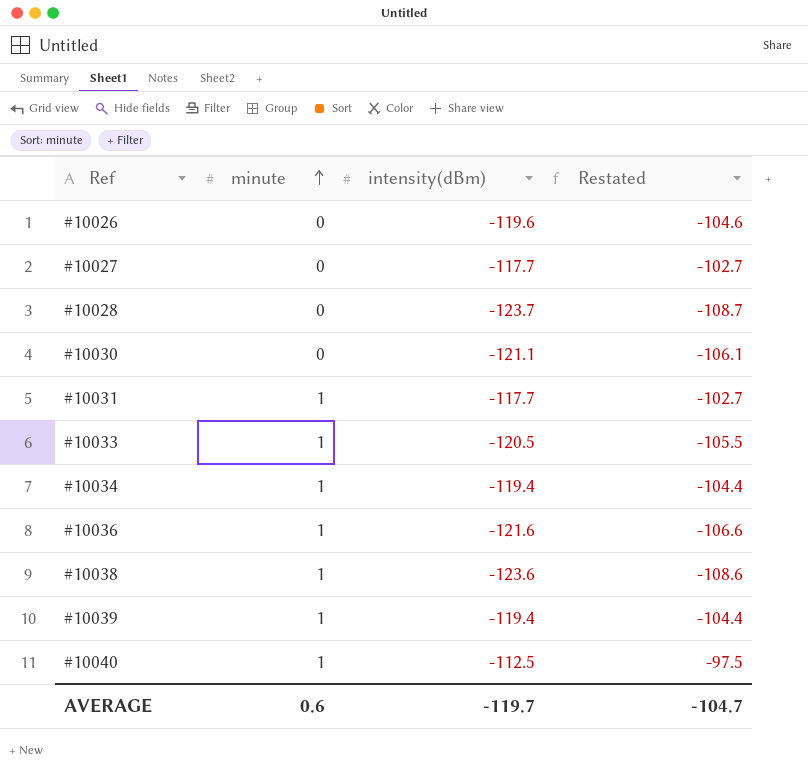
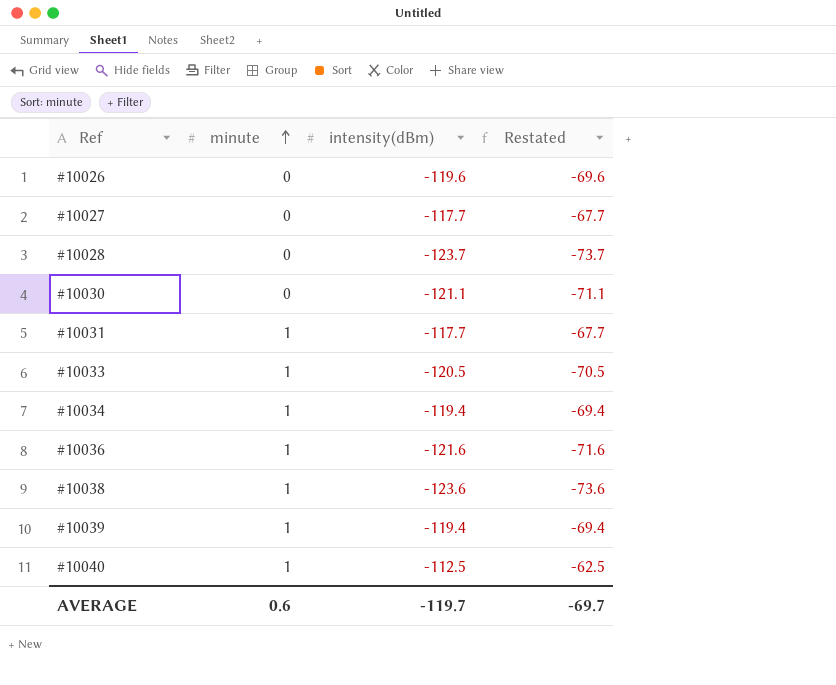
column Restated | formula: [intensity(dBm)] + 15 -> [intensity(dBm)] + 50
AVERAGE | Restated: -104.7 -> -69.7

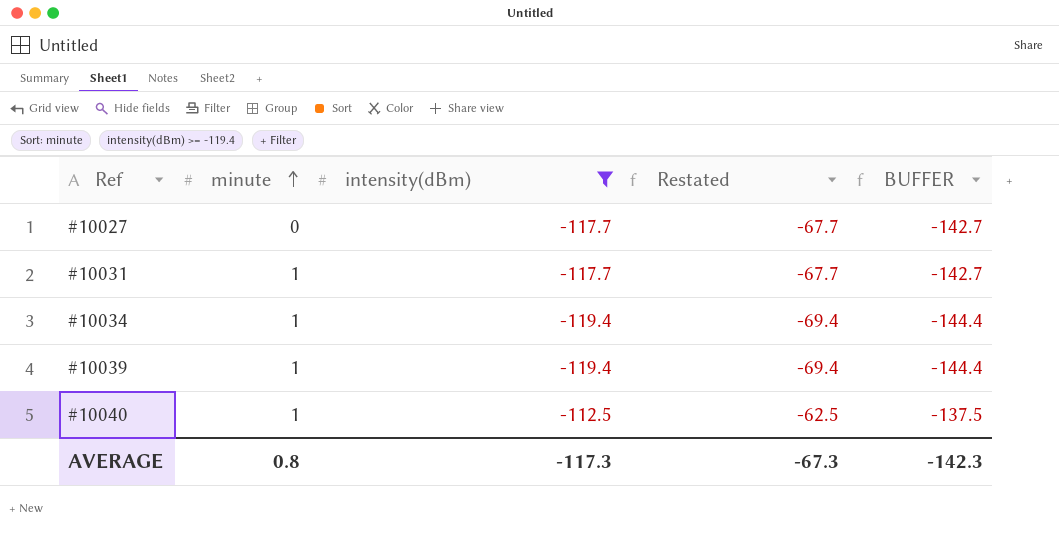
filter: none -> intensity(dBm) >= -119.4
column BUFFER | formula: none -> [intensity(dBm)] - 25
AVERAGE | minute: 0.6 -> 0.8
AVERAGE | intensity(dBm): -119.7 -> -117.3
AVERAGE | Restated: -69.7 -> -67.3

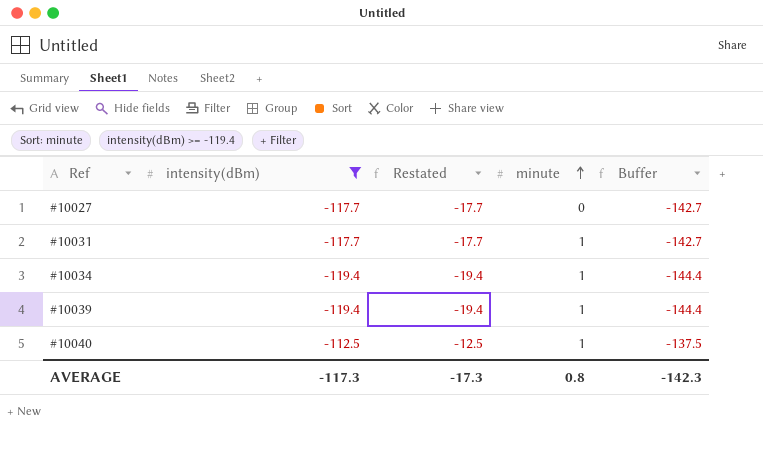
column Restated | formula: [intensity(dBm)] + 50 -> [intensity(dBm)] + 100
column minute | position: 2 -> 4
column name: BUFFER -> Buffer
AVERAGE | Restated: -67.3 -> -17.3

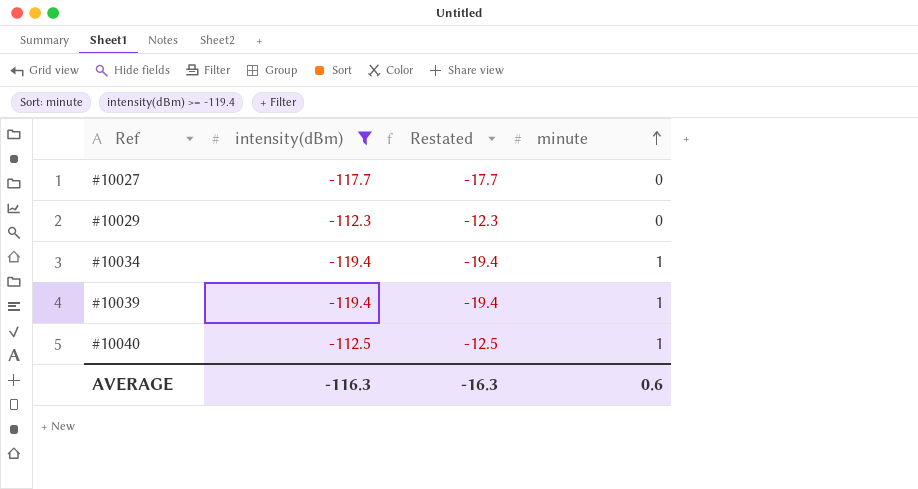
column Buffer | formula: [intensity(dBm)] - 25 -> none
row #10031: -117.7 | -17.7 | 1 | -142.7 -> none
row #10029: none -> -112.3 | -12.3 | 0
AVERAGE | intensity(dBm): -117.3 -> -116.3
AVERAGE | Restated: -17.3 -> -16.3
AVERAGE | minute: 0.8 -> 0.6

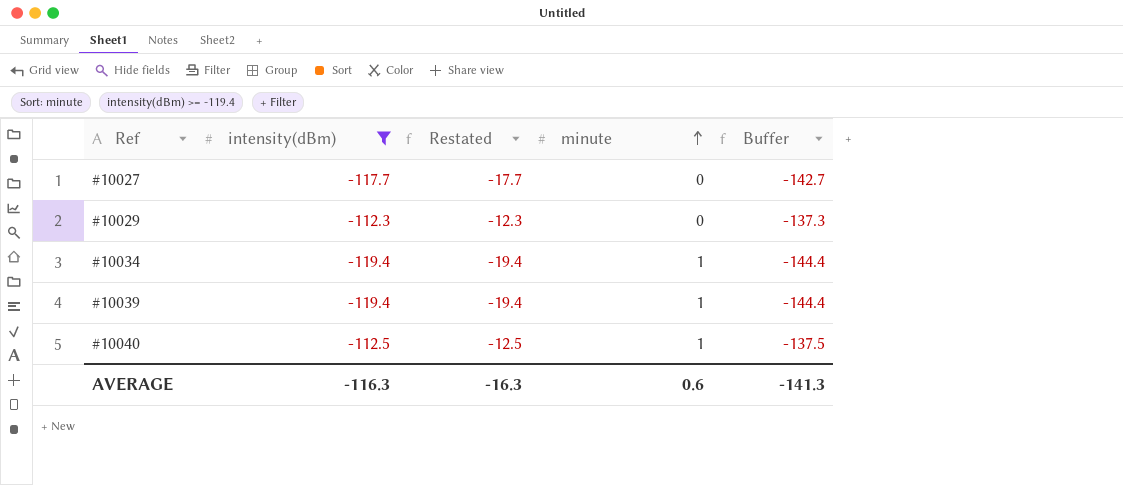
column Buffer | formula: none -> [intensity(dBm)] - 25

